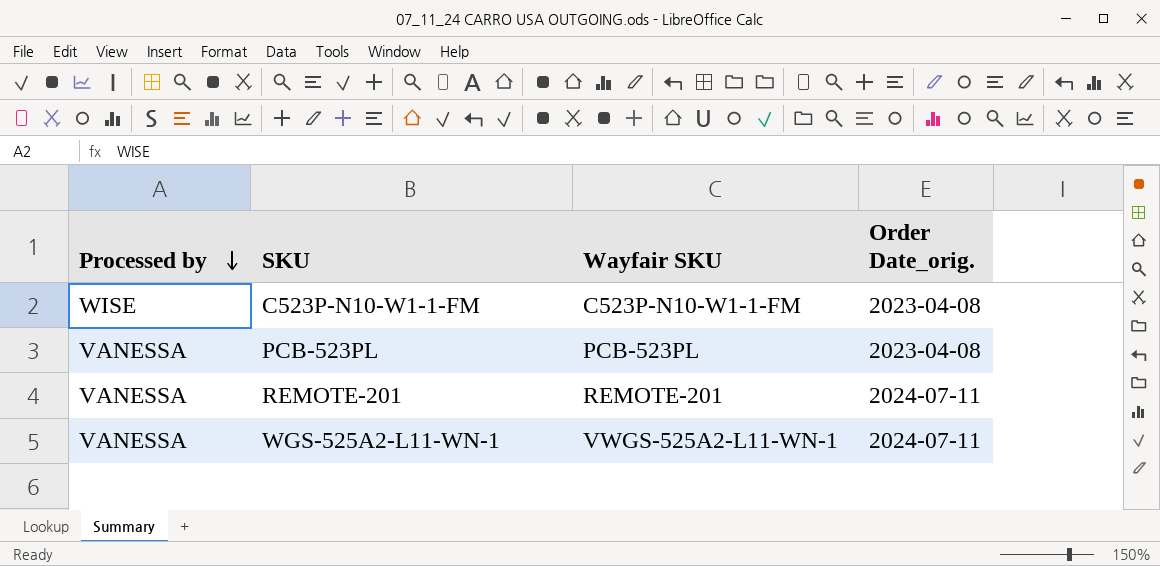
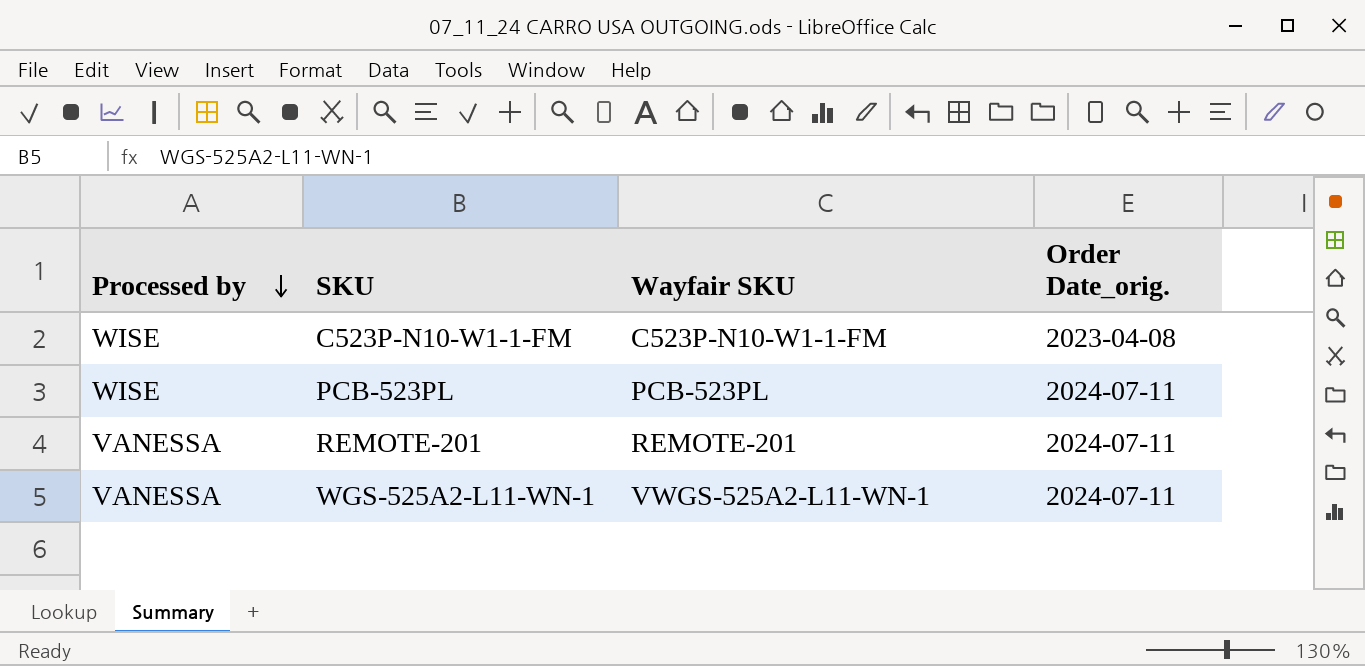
PCB-523PL | Processed by: VANESSA -> WISE
PCB-523PL | Order Date_orig.: 2023-04-08 -> 2024-07-11

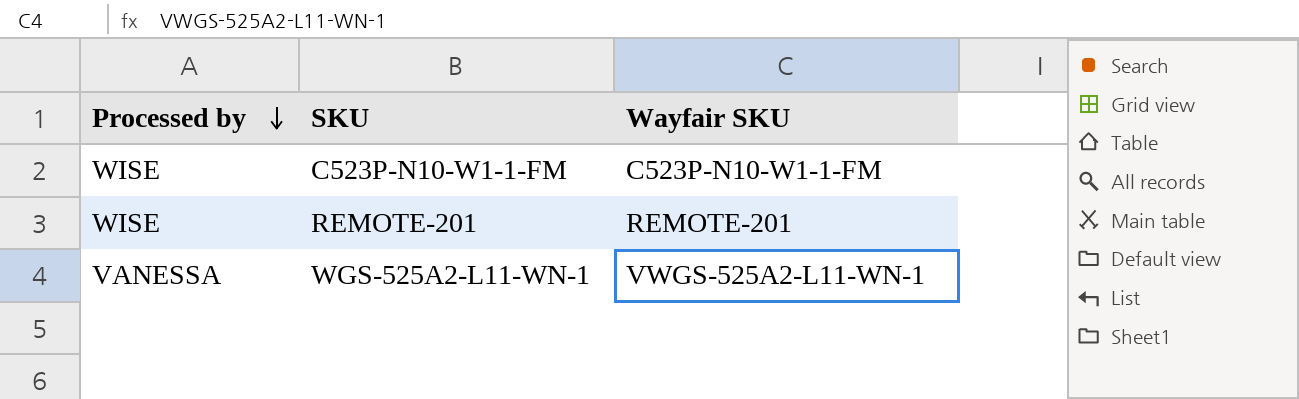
column Order Date_orig. | position: 4 -> none
row PCB-523PL: WISE | PCB-523PL | 2024-07-11 -> none
REMOTE-201 | Processed by: VANESSA -> WISE

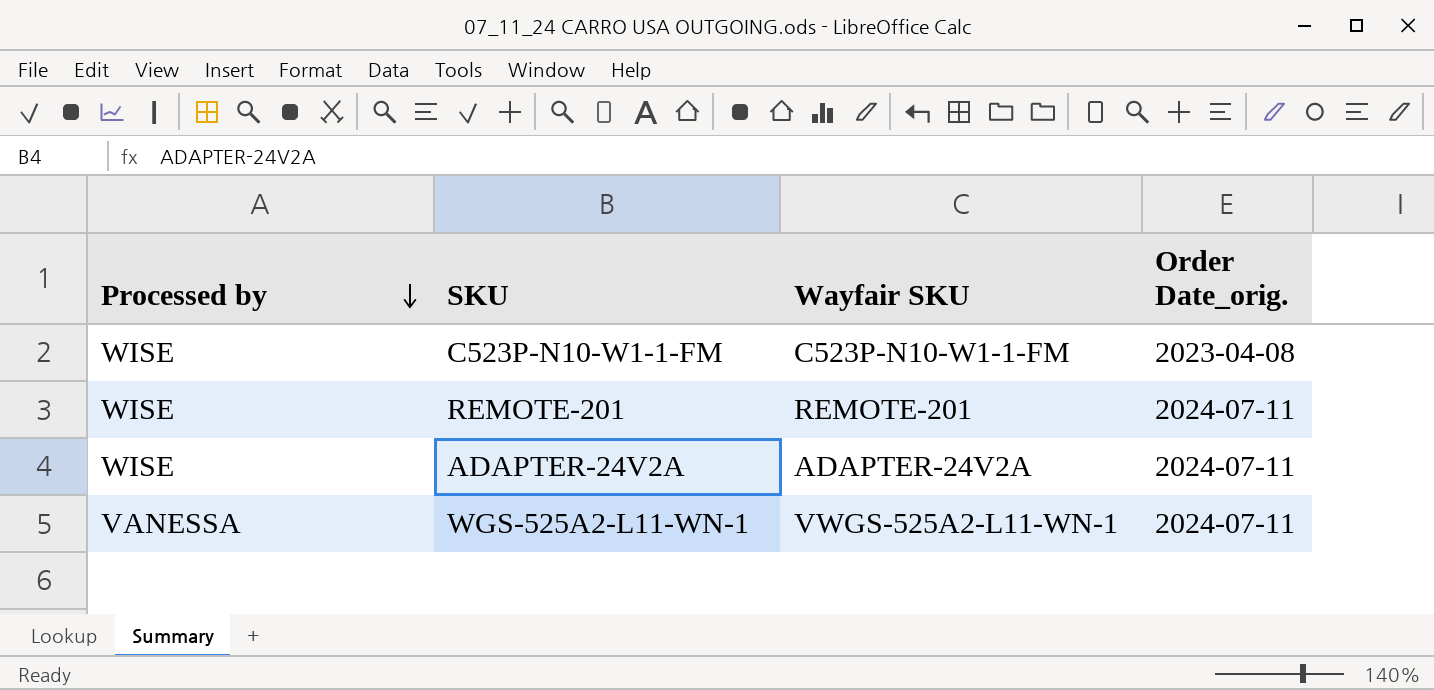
column Order Date_orig. | position: none -> 4
row ADAPTER-24V2A: none -> WISE | ADAPTER-24V2A | 2024-07-11

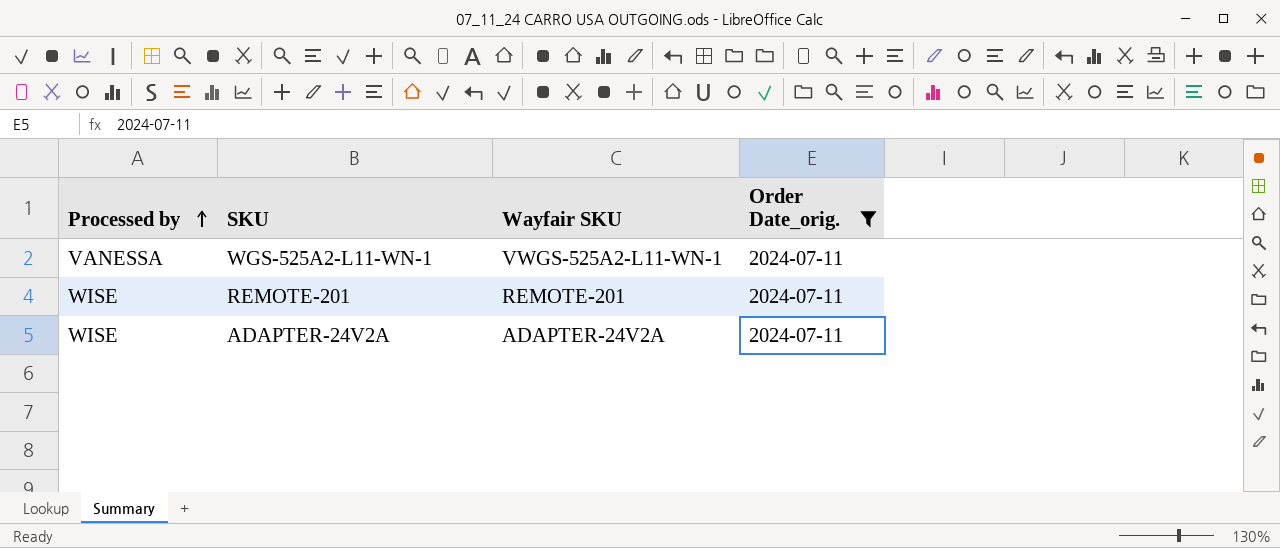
filter: none -> Order Date_orig. = 2024-07-11
row order: Processed by descending -> Processed by ascending

